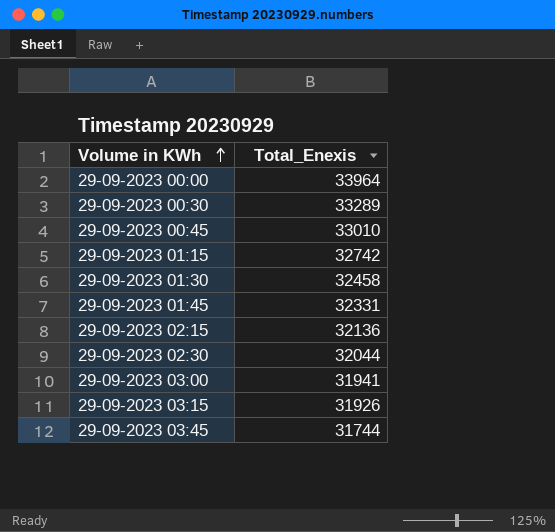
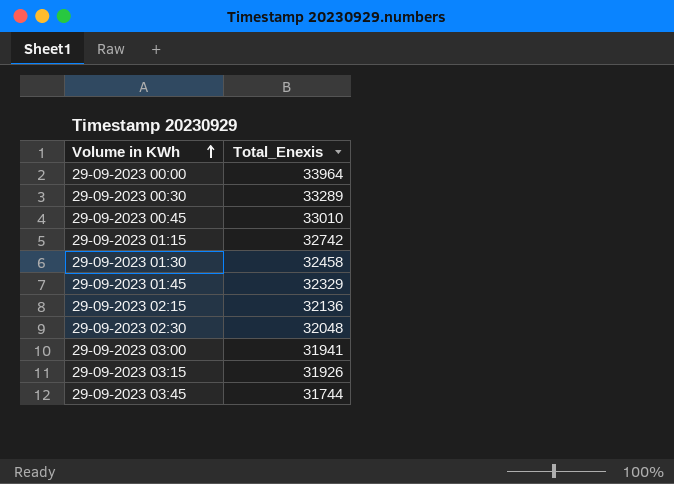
29-09-2023 01:45 | Total_Enexis: 32331 -> 32329
29-09-2023 02:30 | Total_Enexis: 32044 -> 32048

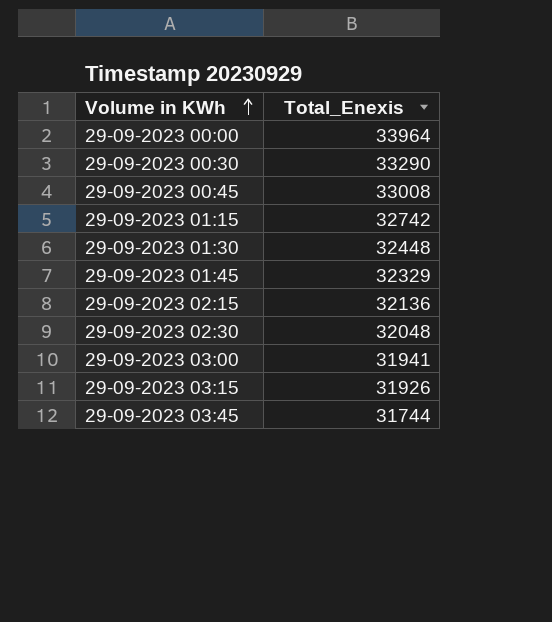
29-09-2023 00:30 | Total_Enexis: 33289 -> 33290
29-09-2023 00:45 | Total_Enexis: 33010 -> 33008
29-09-2023 01:30 | Total_Enexis: 32458 -> 32448

